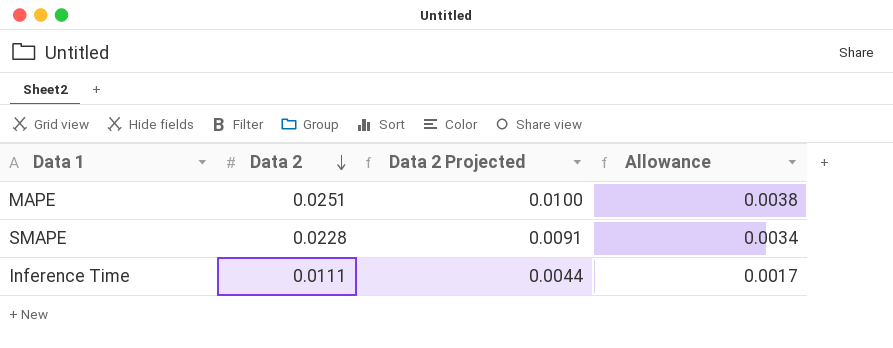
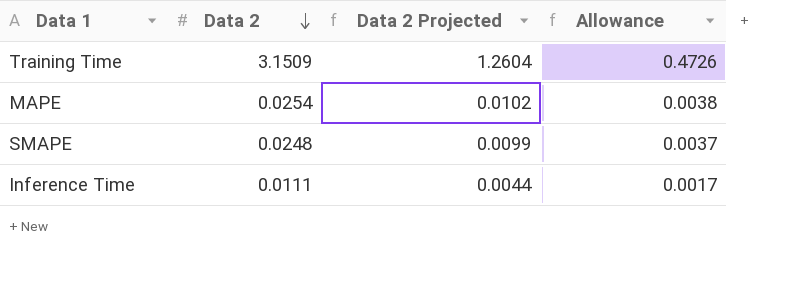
row Training Time: none -> 3.1509 | 1.2604 | 0.4726
MAPE | Data 2: 0.0251 -> 0.0254
MAPE | Data 2 Projected: 0.0100 -> 0.0102
SMAPE | Data 2: 0.0228 -> 0.0248
SMAPE | Data 2 Projected: 0.0091 -> 0.0099
SMAPE | Allowance: 0.0034 -> 0.0037

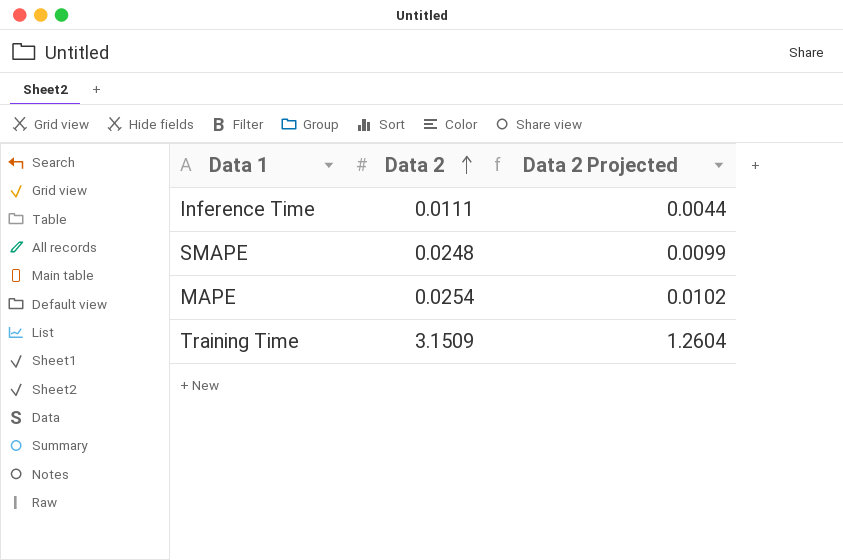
row order: Data 2 descending -> Data 2 ascending
column Allowance | formula: [Data 2] * 0.15 -> none

